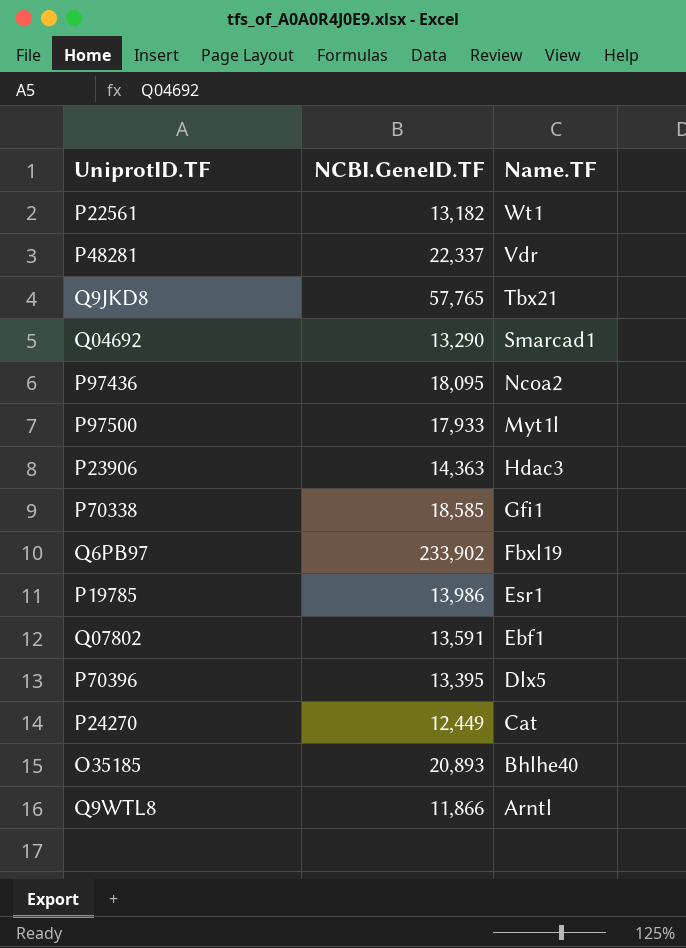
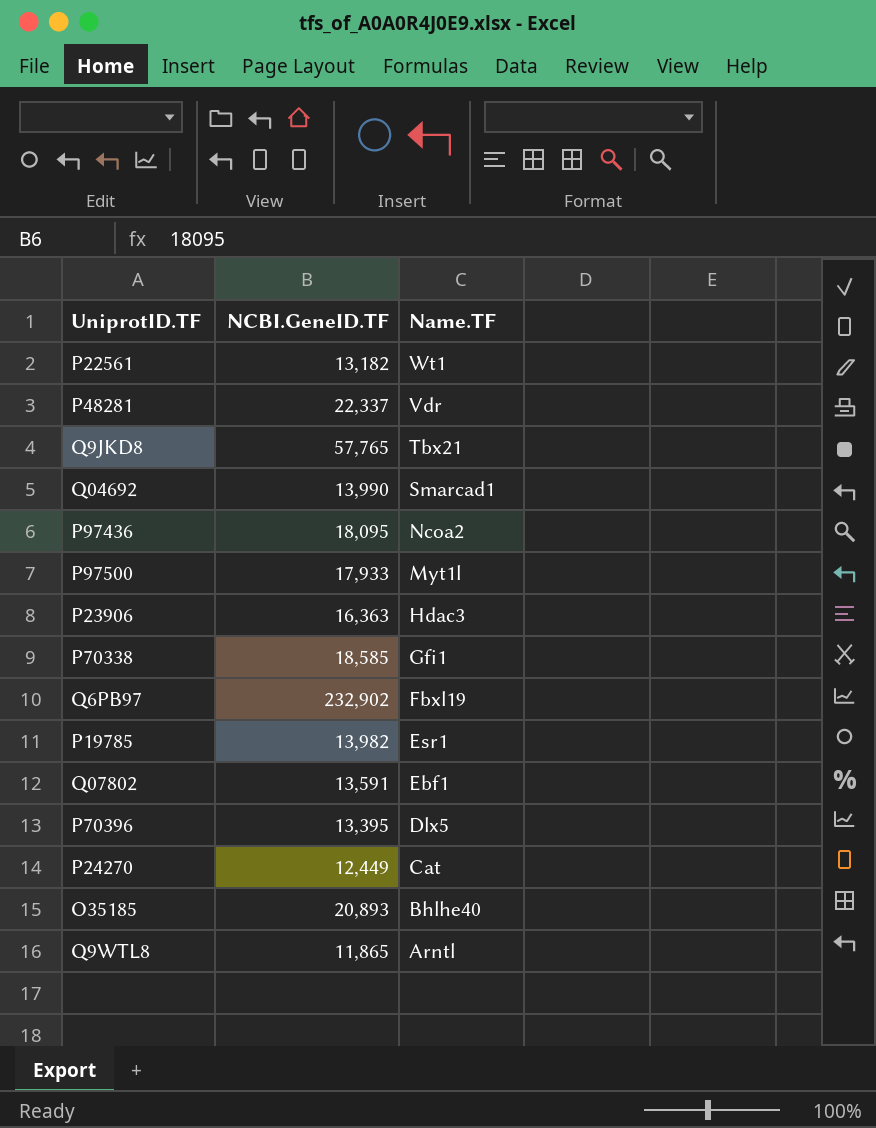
Q04692 | NCBI.GeneID.TF: 13,290 -> 13,990
P23906 | NCBI.GeneID.TF: 14,363 -> 16,363
Q6PB97 | NCBI.GeneID.TF: 233,902 -> 232,902
P19785 | NCBI.GeneID.TF: 13,986 -> 13,982
Q9WTL8 | NCBI.GeneID.TF: 11,866 -> 11,865

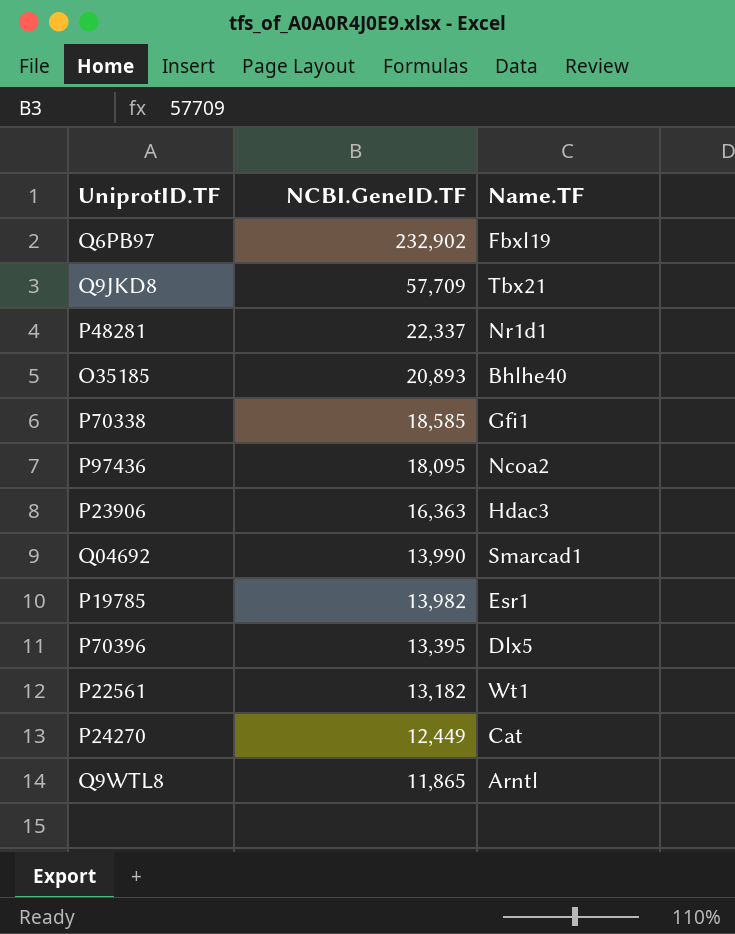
row order: Name.TF descending -> NCBI.GeneID.TF descending
row P97500: 17,933 | Myt1l -> none
row Q07802: 13,591 | Ebf1 -> none
Q9JKD8 | NCBI.GeneID.TF: 57,765 -> 57,709
P48281 | Name.TF: Vdr -> Nr1d1

